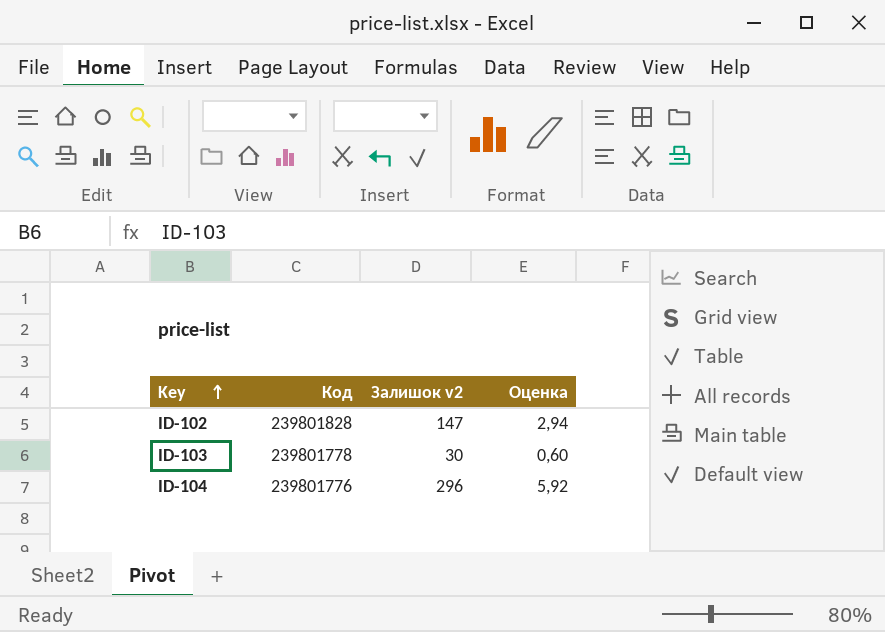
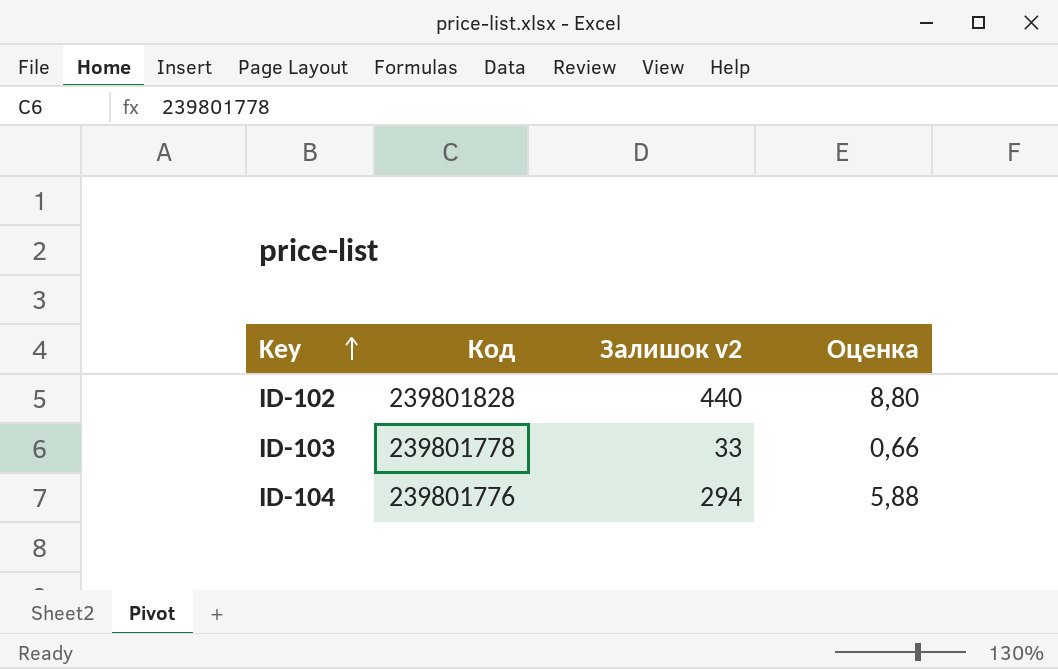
ID-102 | Залишок v2: 147 -> 440
ID-102 | Оценка: 2,94 -> 8,80
ID-103 | Залишок v2: 30 -> 33
ID-103 | Оценка: 0,60 -> 0,66
ID-104 | Залишок v2: 296 -> 294
ID-104 | Оценка: 5,92 -> 5,88

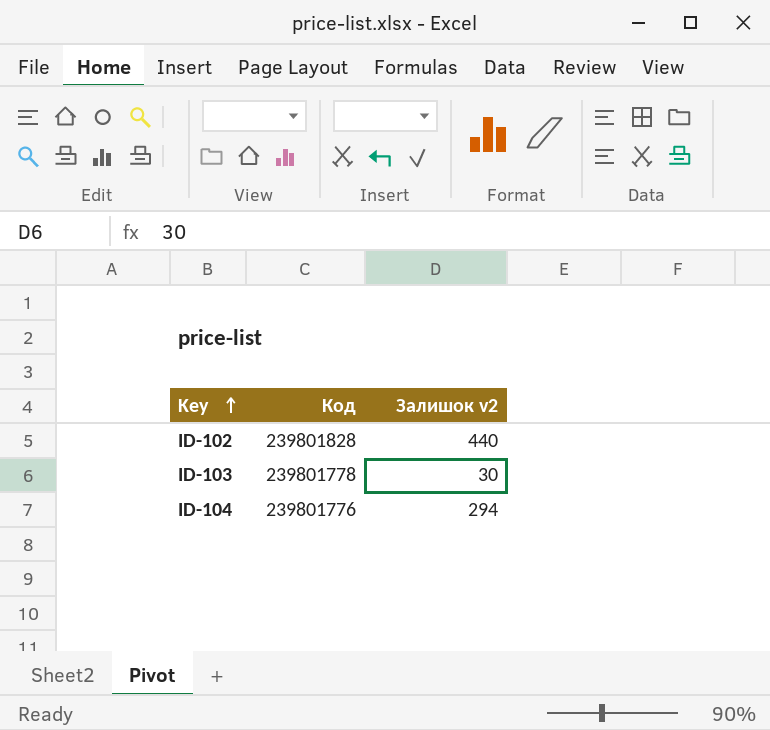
column Оценка | formula: [Залишок v2] * 0,02 -> none
ID-103 | Залишок v2: 33 -> 30

